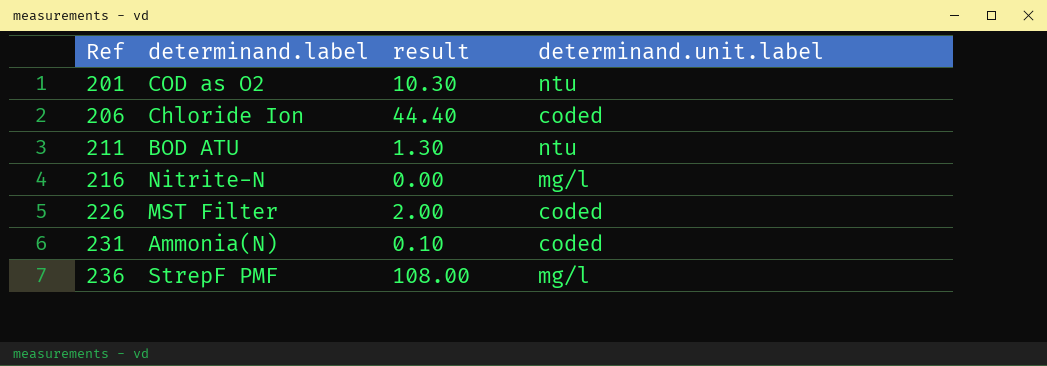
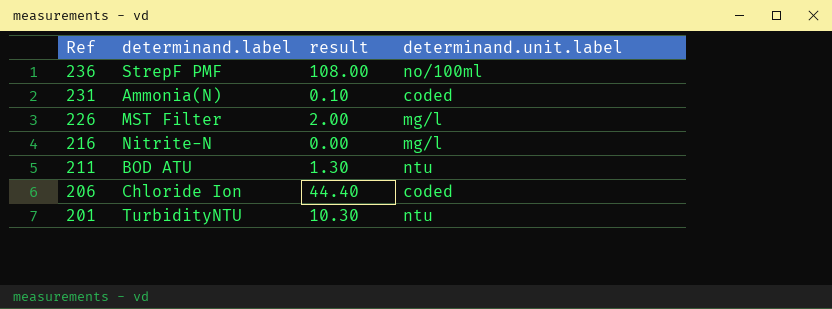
row order: Ref ascending -> Ref descending
236 | determinand.unit.label: mg/l -> no/100ml
226 | determinand.unit.label: coded -> mg/l
201 | determinand.label: COD as O2 -> TurbidityNTU

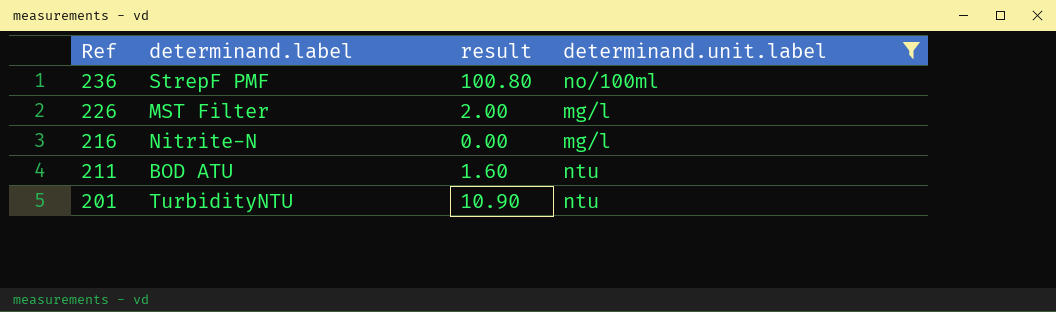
filter: none -> determinand.unit.label != coded
236 | result: 108.00 -> 100.80
211 | result: 1.30 -> 1.60
201 | result: 10.30 -> 10.90

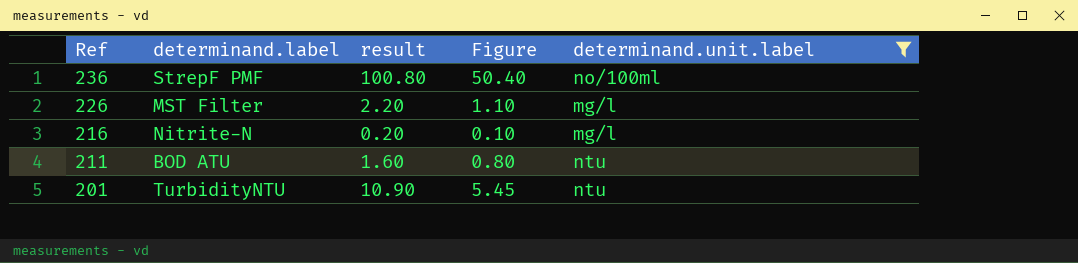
column Figure | formula: none -> [result] * 0.5
226 | result: 2.00 -> 2.20
216 | result: 0.00 -> 0.20

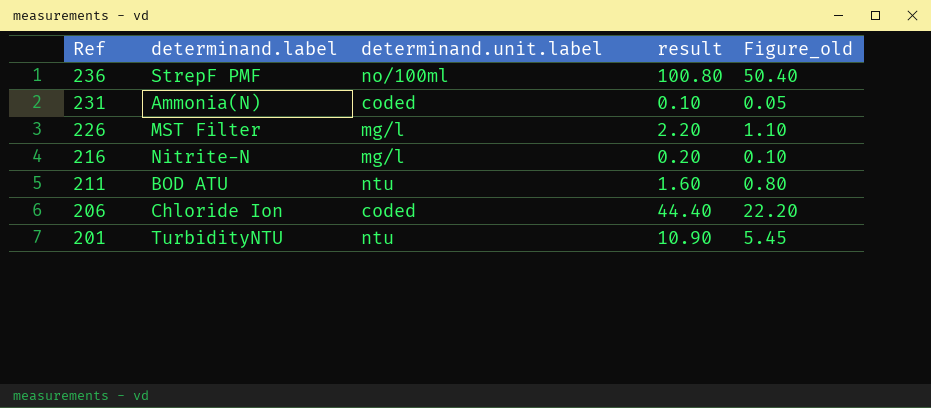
filter: determinand.unit.label != coded -> none
column determinand.unit.label | position: 5 -> 3
column name: Figure -> Figure_old

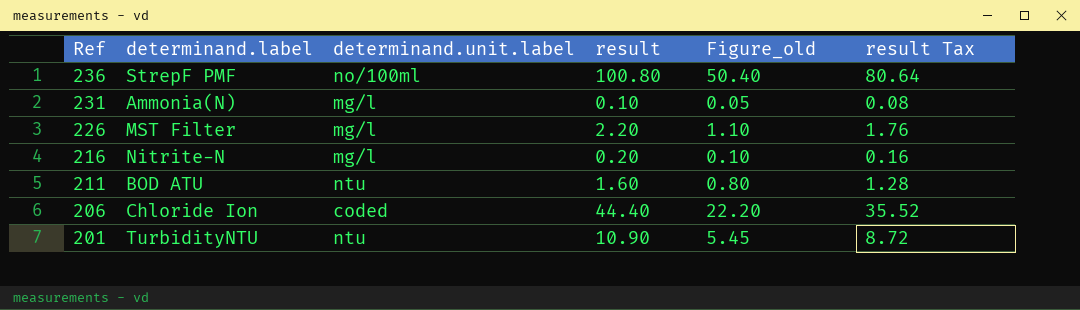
column result Tax | formula: none -> [result] * 0.8
231 | determinand.unit.label: coded -> mg/l

